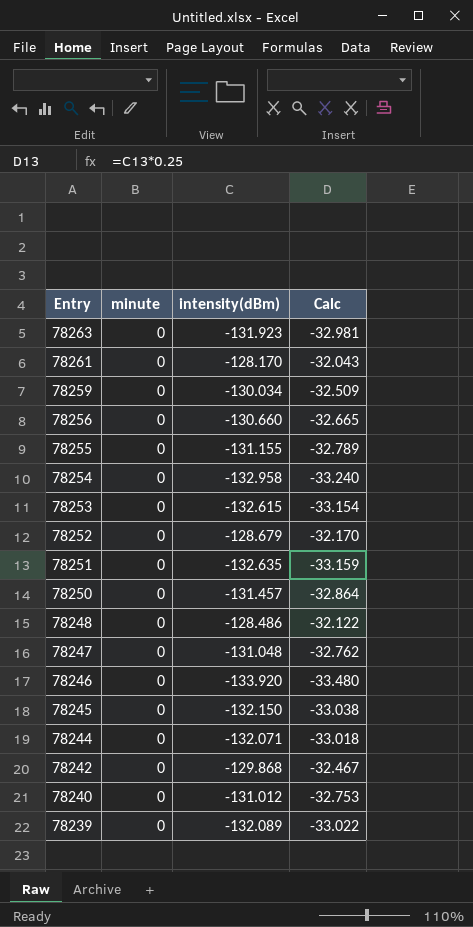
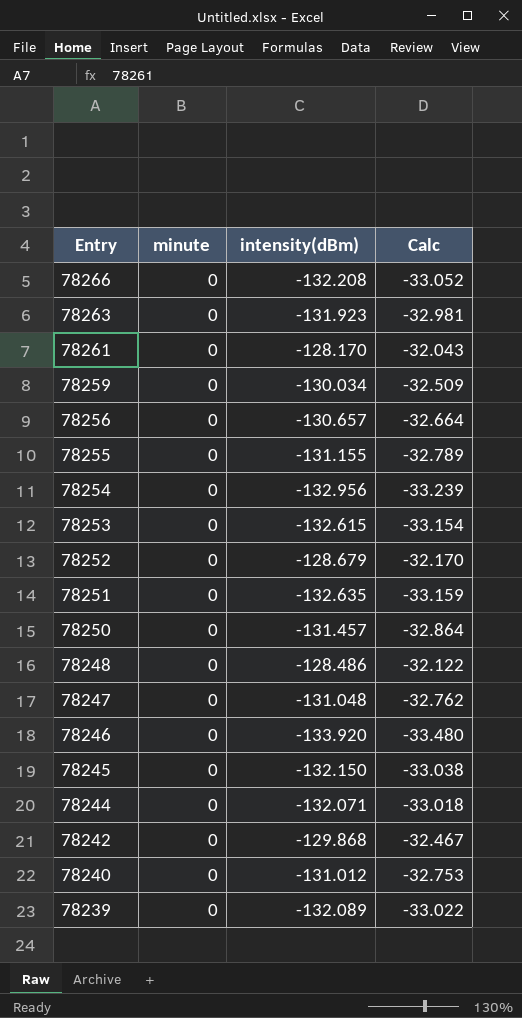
row 78266: none -> 0 | -132.208 | -33.052
78256 | intensity(dBm): -130.660 -> -130.657
78256 | Calc: -32.665 -> -32.664
78254 | intensity(dBm): -132.958 -> -132.956
78254 | Calc: -33.240 -> -33.239

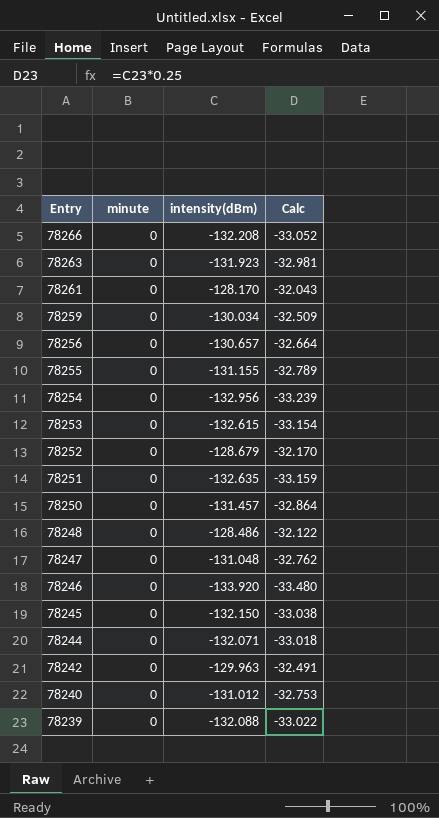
78242 | intensity(dBm): -129.868 -> -129.963
78242 | Calc: -32.467 -> -32.491
78239 | intensity(dBm): -132.089 -> -132.088

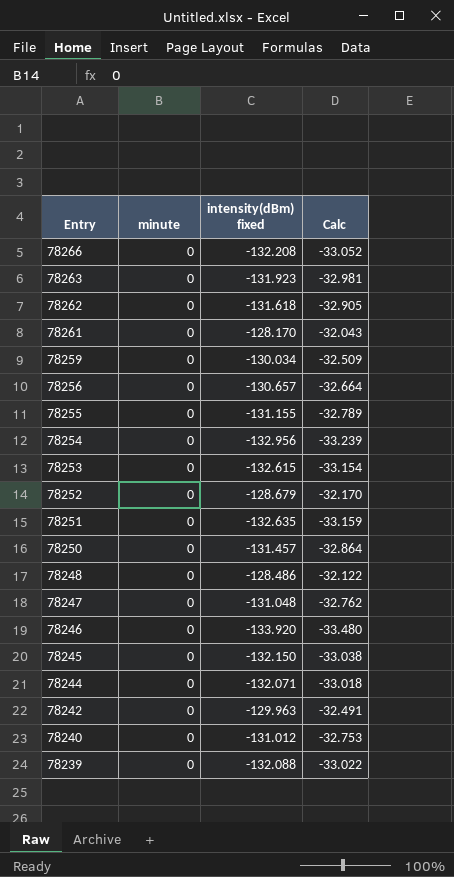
column name: intensity(dBm) -> intensity(dBm) fixed
row 78262: none -> 0 | -131.618 | -32.905

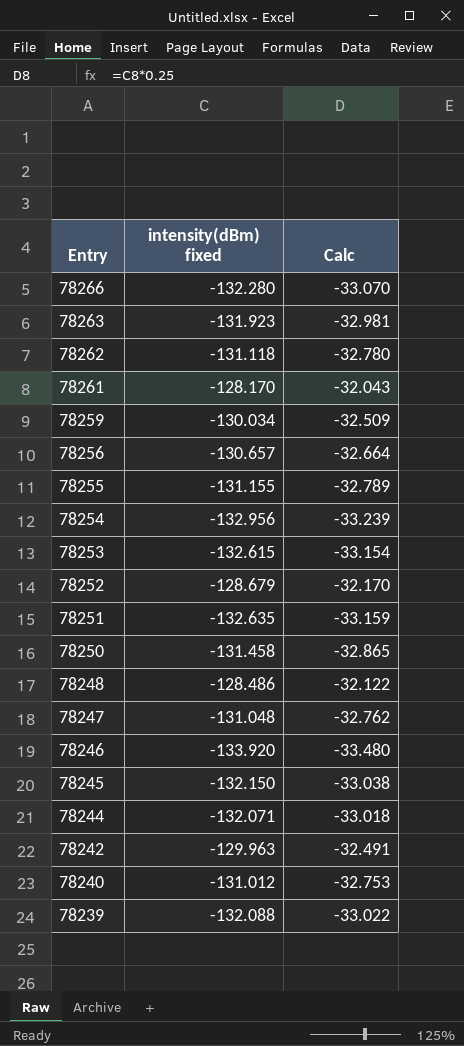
column minute | position: 2 -> none
78266 | intensity(dBm) fixed: -132.208 -> -132.280
78266 | Calc: -33.052 -> -33.070
78262 | intensity(dBm) fixed: -131.618 -> -131.118
78262 | Calc: -32.905 -> -32.780
78250 | intensity(dBm) fixed: -131.457 -> -131.458
78250 | Calc: -32.864 -> -32.865

